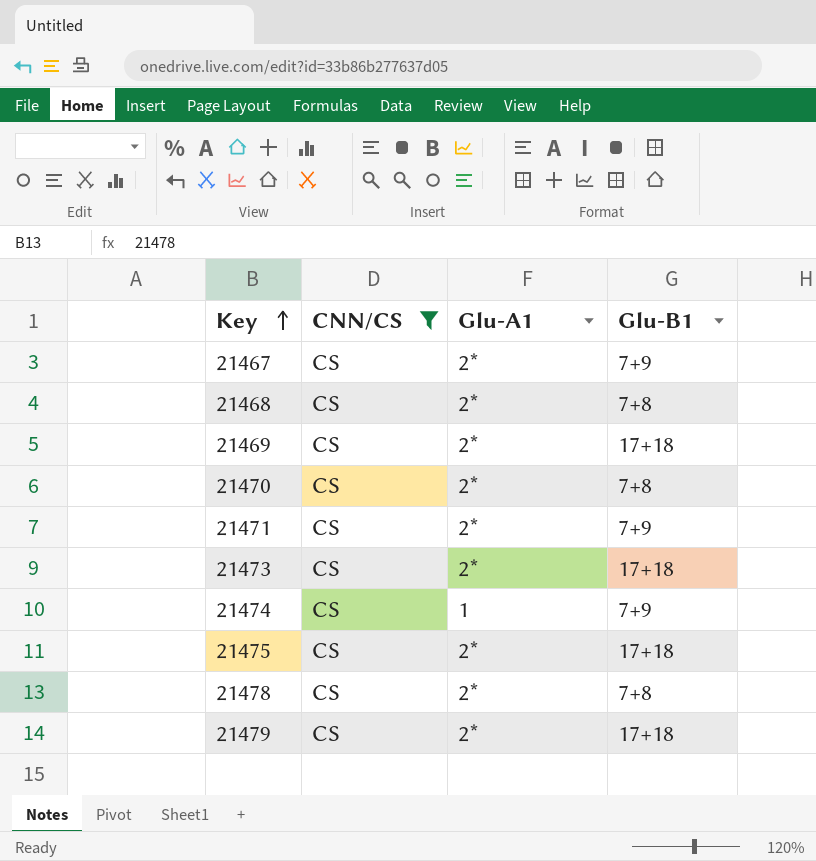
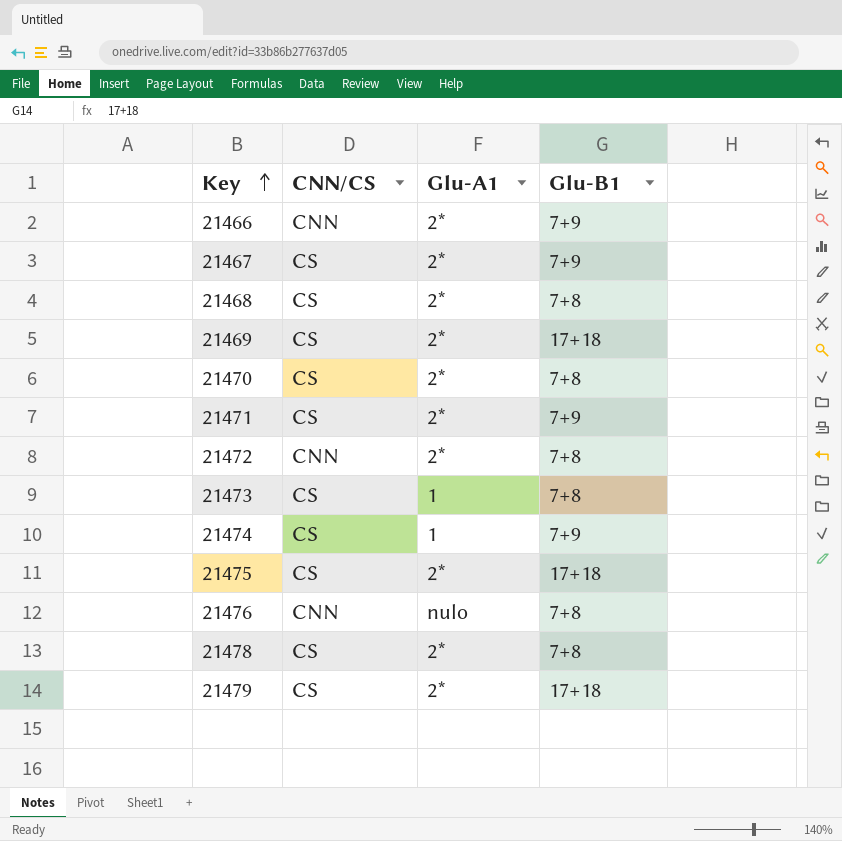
filter: CNN/CS = CS -> none
21473 | Glu-A1: 2* -> 1
21473 | Glu-B1: 17+18 -> 7+8

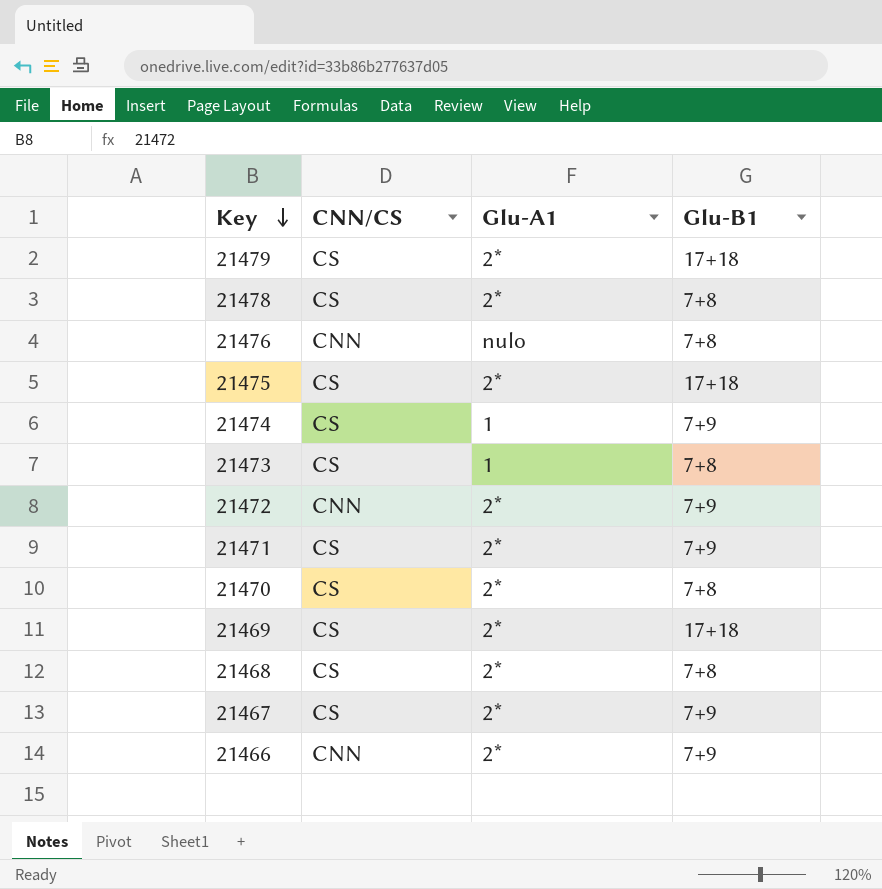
row order: Key ascending -> Key descending
21472 | Glu-B1: 7+8 -> 7+9

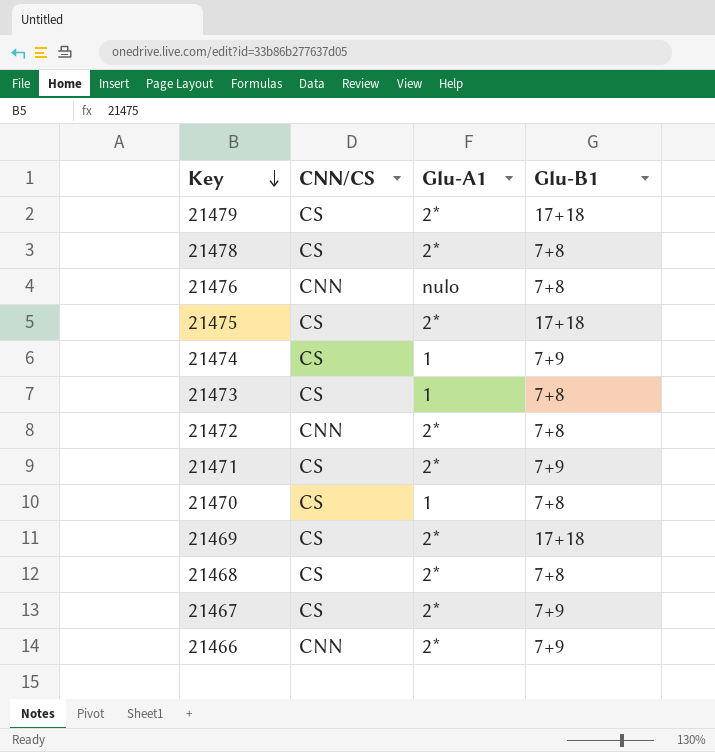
21472 | Glu-B1: 7+9 -> 7+8
21470 | Glu-A1: 2* -> 1

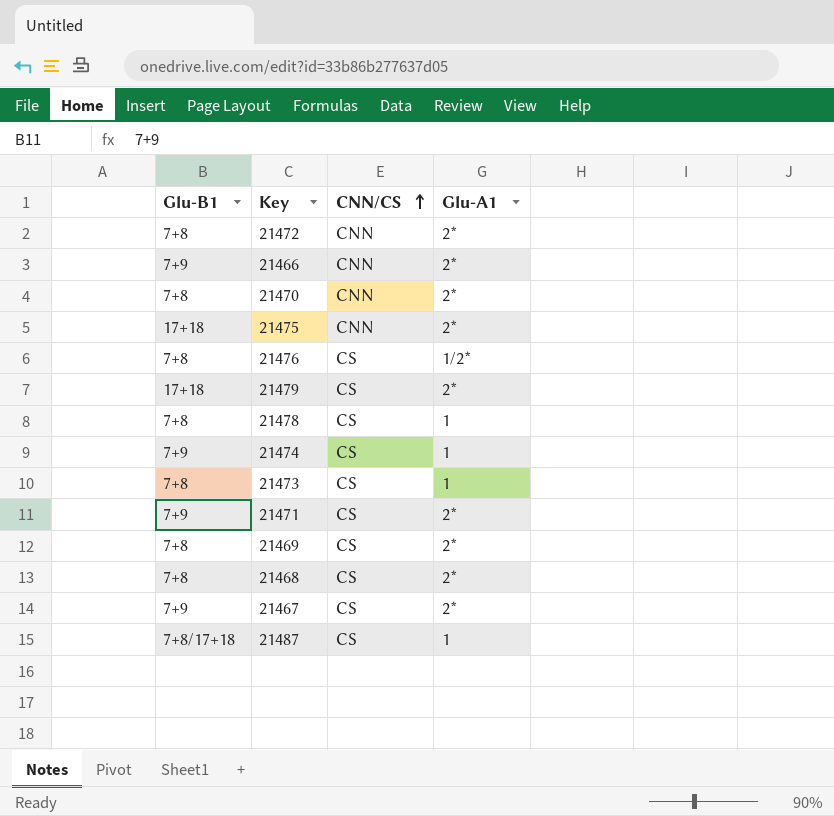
row order: Key descending -> CNN/CS ascending
column Glu-B1 | position: 4 -> 1
21470 | CNN/CS: CS -> CNN
21470 | Glu-A1: 1 -> 2*
21475 | CNN/CS: CS -> CNN
21476 | CNN/CS: CNN -> CS
21476 | Glu-A1: nulo -> 1/2*
21478 | Glu-A1: 2* -> 1
21469 | Glu-B1: 17+18 -> 7+8
row 21487: none -> 7+8/17+18 | CS | 1

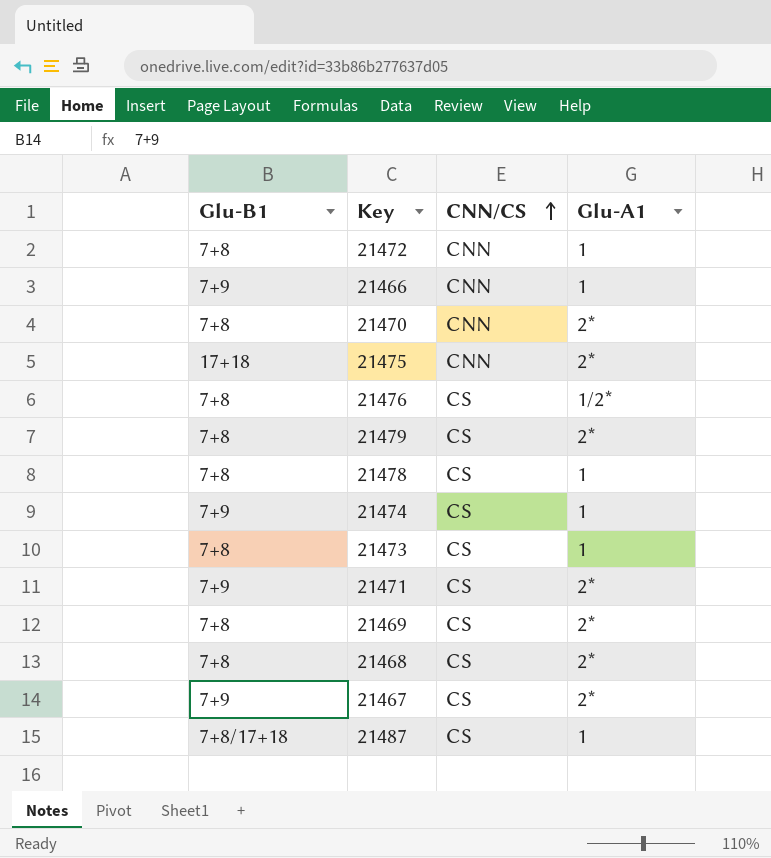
21472 | Glu-A1: 2* -> 1
21466 | Glu-A1: 2* -> 1
21479 | Glu-B1: 17+18 -> 7+8

